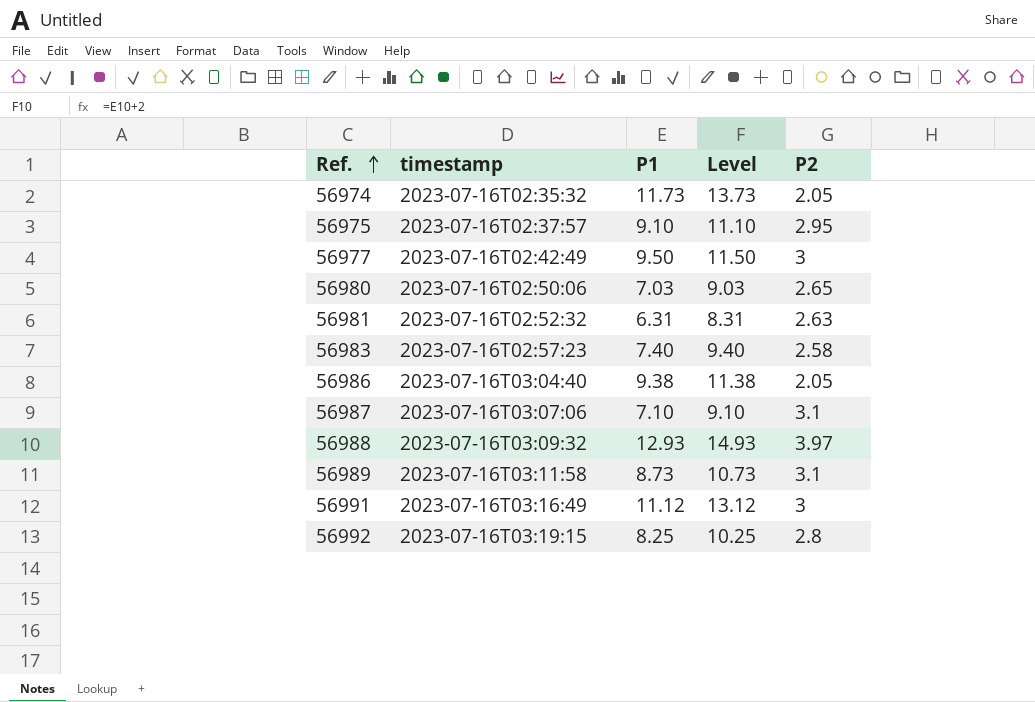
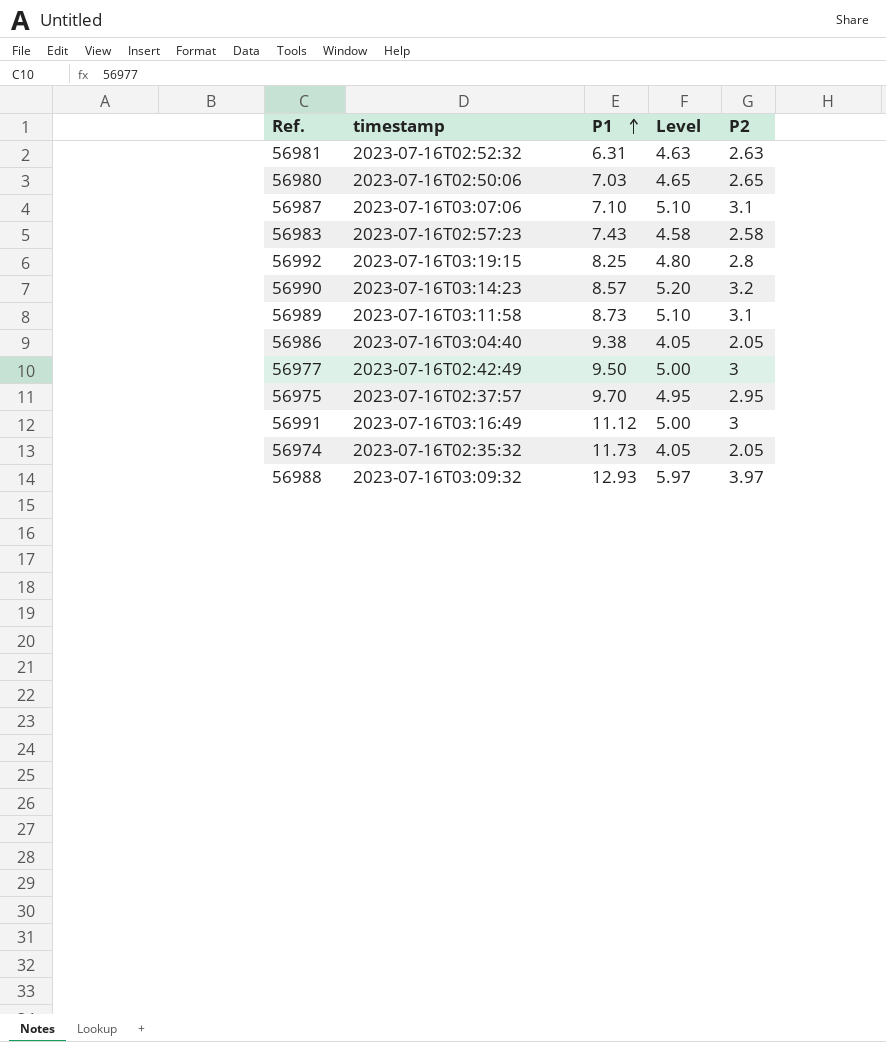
row order: Ref. ascending -> P1 ascending
column Level | formula: [P1] + 2 -> [P2] + 2
56983 | P1: 7.40 -> 7.43
row 56990: none -> 2023-07-16T03:14:23 | 8.57 | 5.20 | 3.2
56975 | P1: 9.10 -> 9.70

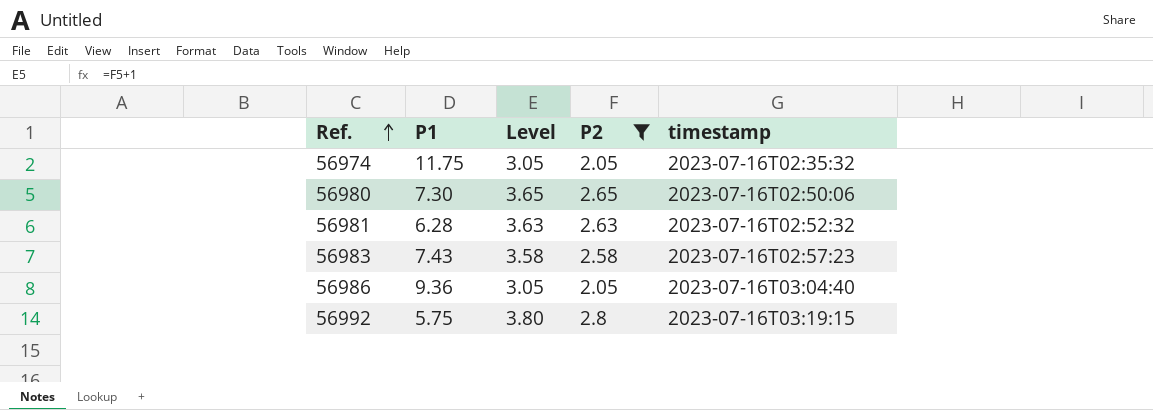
filter: none -> P2 <= 2.8
row order: P1 ascending -> Ref. ascending
column Level | formula: [P2] + 2 -> [P2] + 1
column timestamp | position: 2 -> 5
56974 | P1: 11.73 -> 11.75
56980 | P1: 7.03 -> 7.30
56981 | P1: 6.31 -> 6.28
56986 | P1: 9.38 -> 9.36
56992 | P1: 8.25 -> 5.75

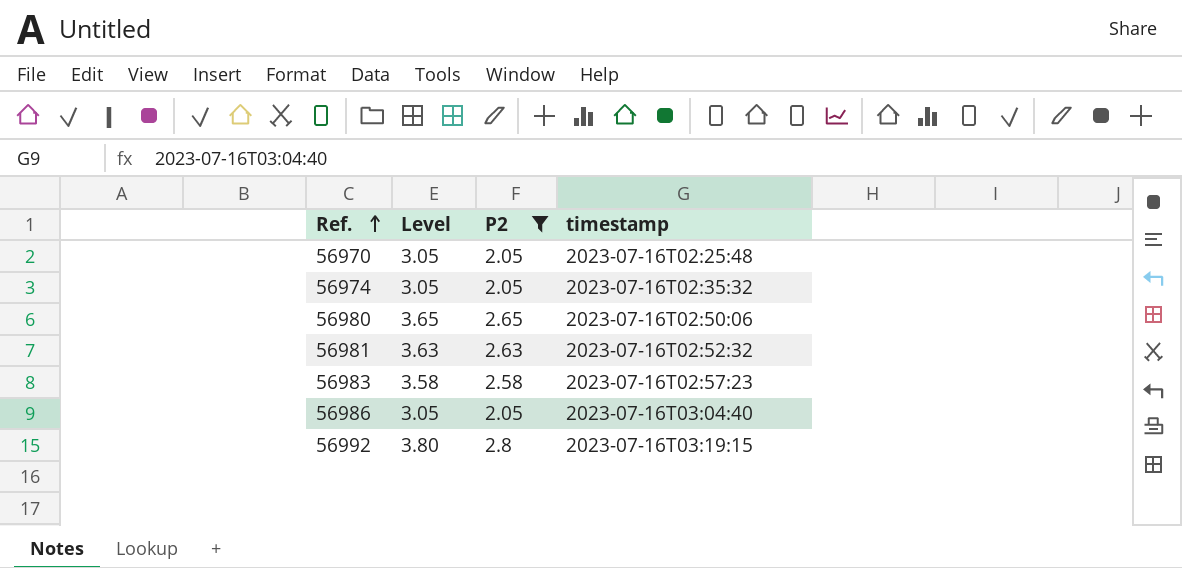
column P1 | position: 2 -> none
row 56970: none -> 3.05 | 2.05 | 2023-07-16T02:25:48

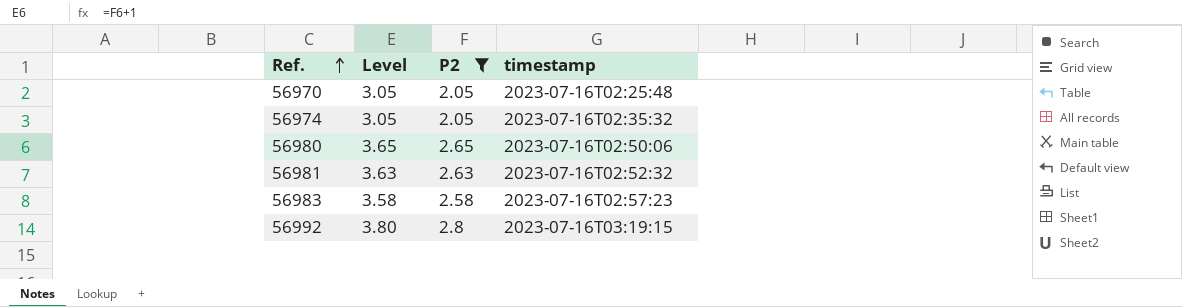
row 56986: 3.05 | 2.05 | 2023-07-16T03:04:40 -> none

